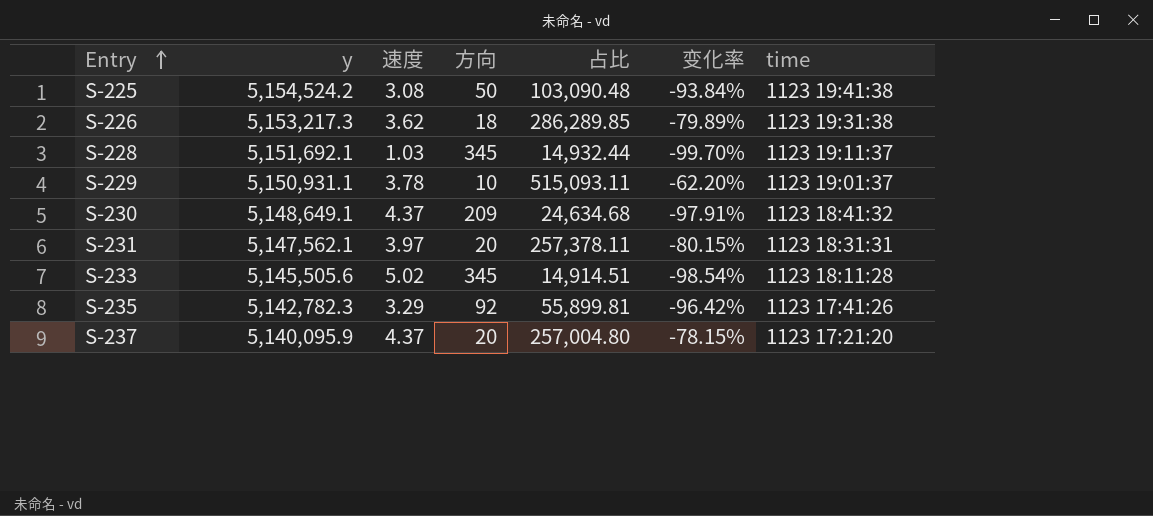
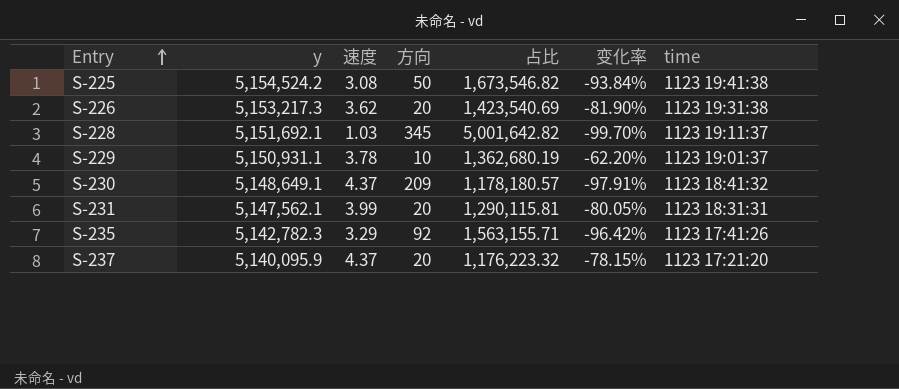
column 占比 | formula: [y] / [方向] -> [y] / [速度]
row S-233: 5,145,505.6 | 5.02 | 345 | 14,914.51 | -98.54% | 1123 18:11:28 -> none
S-226 | 方向: 18 -> 20
S-226 | 变化率: -79.89% -> -81.90%
S-231 | 速度: 3.97 -> 3.99
S-231 | 变化率: -80.15% -> -80.05%

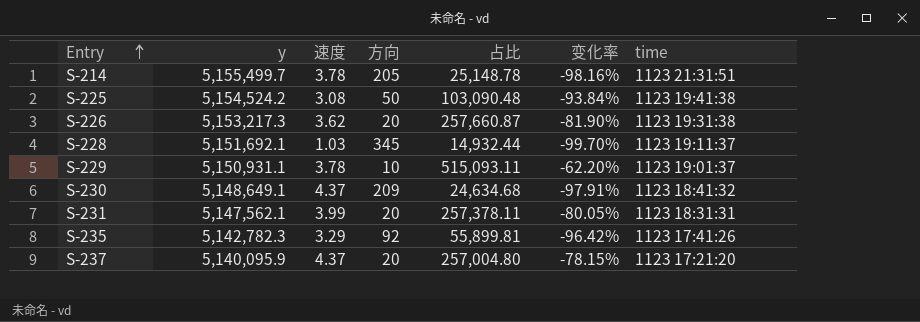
column 占比 | formula: [y] / [速度] -> [y] / [方向]
row S-214: none -> 5,155,499.7 | 3.78 | 205 | 25,148.78 | -98.16% | 1123 21:31:51

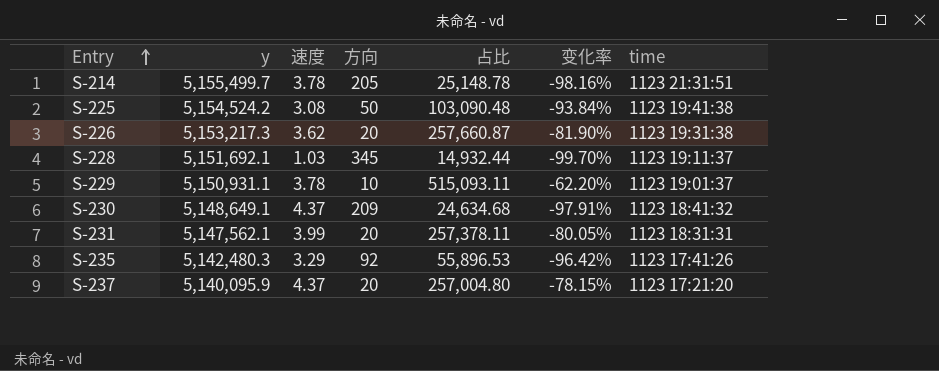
S-235 | y: 5,142,782.3 -> 5,142,480.3
S-235 | 占比: 55,899.81 -> 55,896.53

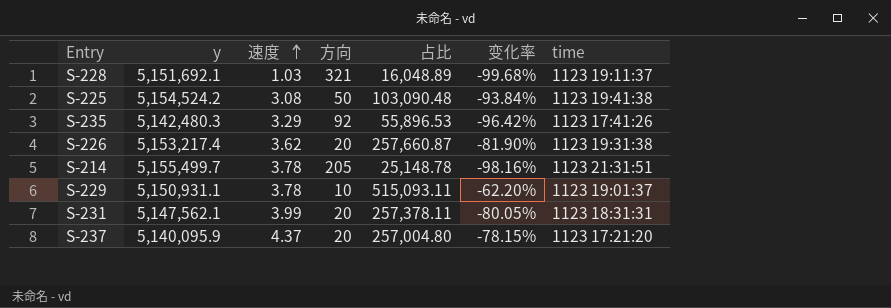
row order: Entry ascending -> 速度 ascending
row S-230: 5,148,649.1 | 4.37 | 209 | 24,634.68 | -97.91% | 1123 18:41:32 -> none
S-228 | 方向: 345 -> 321
S-228 | 占比: 14,932.44 -> 16,048.89
S-228 | 变化率: -99.70% -> -99.68%
S-226 | y: 5,153,217.3 -> 5,153,217.4

